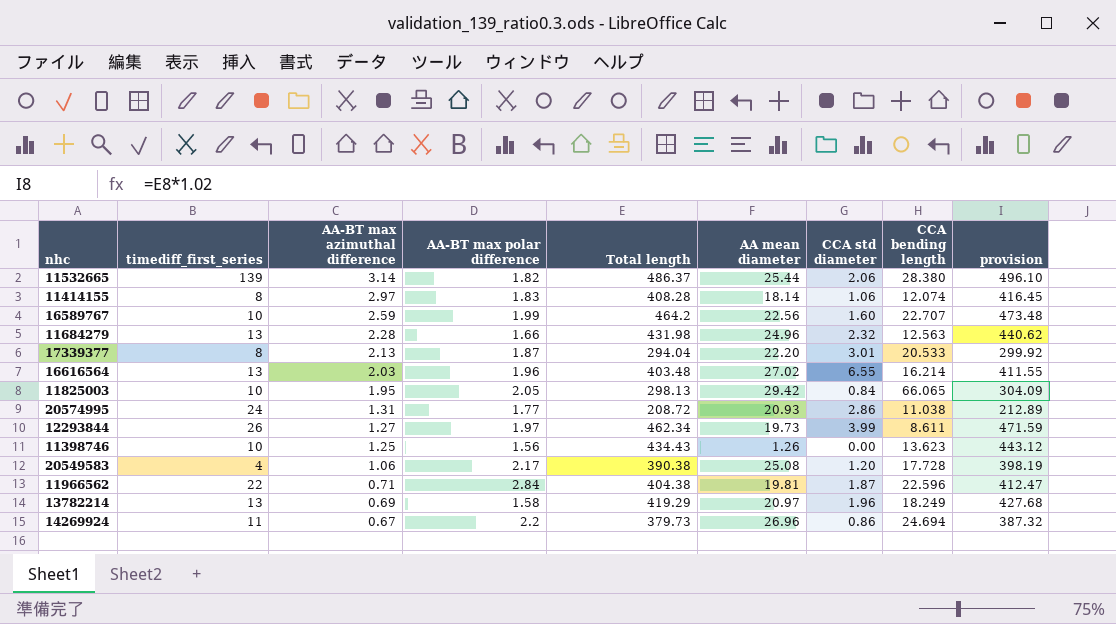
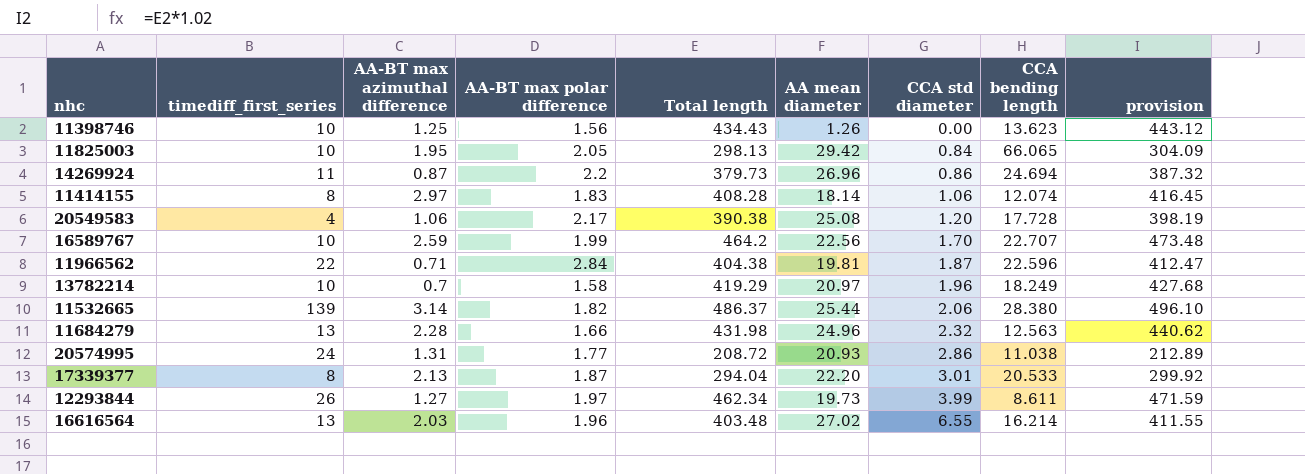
row order: AA-BT max azimuthal difference descending -> CCA std diameter ascending
14269924 | AA-BT max azimuthal difference: 0.67 -> 0.87
16589767 | CCA std diameter: 1.60 -> 1.70
13782214 | timediff_first_series: 13 -> 10
13782214 | AA-BT max azimuthal difference: 0.69 -> 0.7

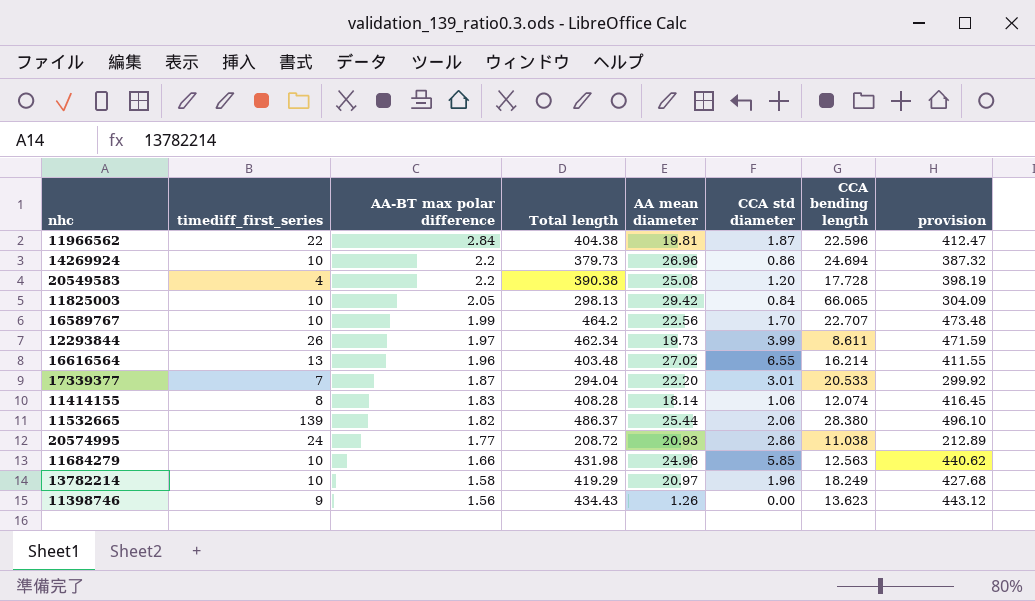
row order: CCA std diameter ascending -> AA-BT max polar difference descending
column AA-BT max azimuthal difference | position: 3 -> none
14269924 | timediff_first_series: 11 -> 10
20549583 | AA-BT max polar difference: 2.17 -> 2.2
17339377 | timediff_first_series: 8 -> 7
11684279 | timediff_first_series: 13 -> 10
11684279 | CCA std diameter: 2.32 -> 5.85
11398746 | timediff_first_series: 10 -> 9

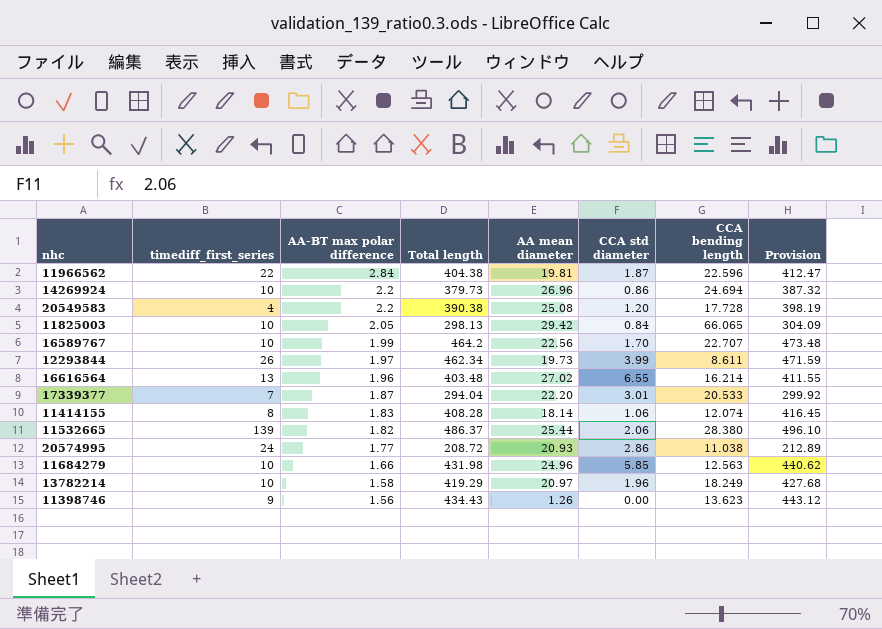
column name: provision -> Provision

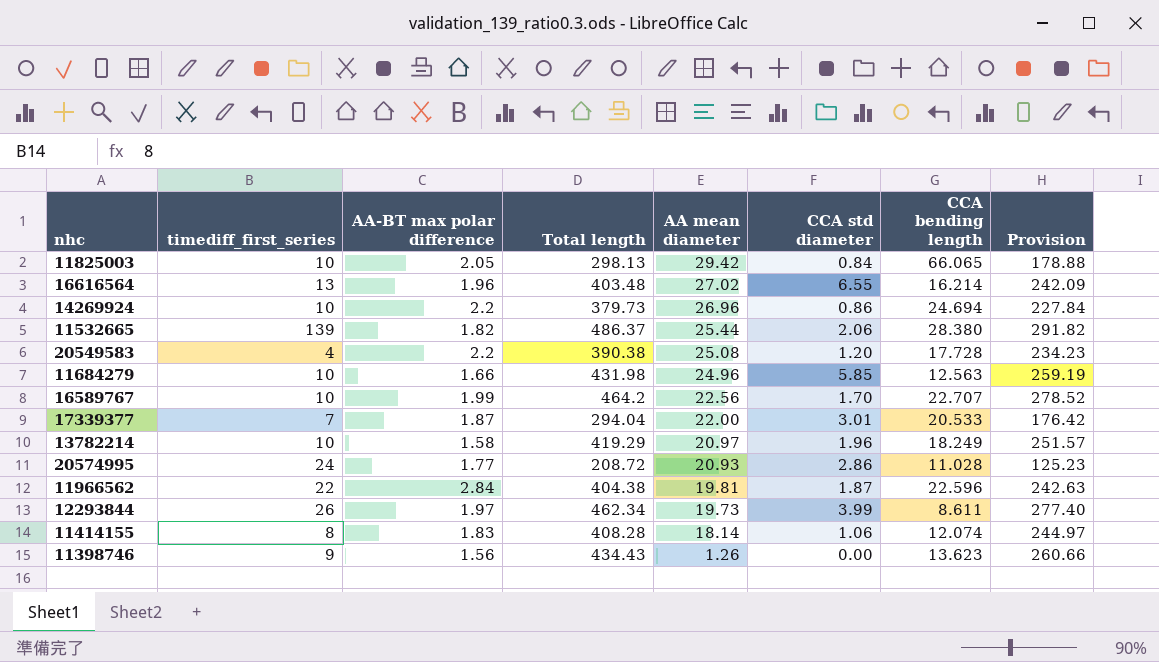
row order: AA-BT max polar difference descending -> AA mean diameter descending
column Provision | formula: [Total length] * 1.02 -> [Total length] * 0.6
17339377 | AA mean diameter: 22.20 -> 22.00
20574995 | CCA bending length: 11.038 -> 11.028

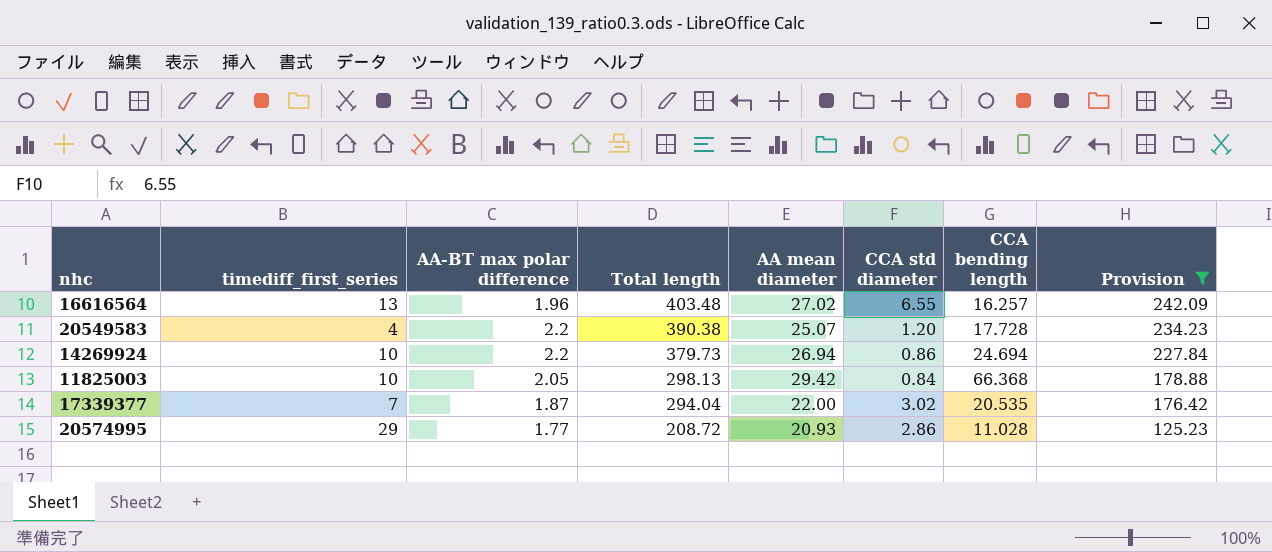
filter: none -> Provision <= 242.09
row order: AA mean diameter descending -> Total length descending
16616564 | CCA bending length: 16.214 -> 16.257
20549583 | AA mean diameter: 25.08 -> 25.07
14269924 | AA mean diameter: 26.96 -> 26.94
11825003 | CCA bending length: 66.065 -> 66.368
17339377 | CCA std diameter: 3.01 -> 3.02
17339377 | CCA bending length: 20.533 -> 20.535
20574995 | timediff_first_series: 24 -> 29

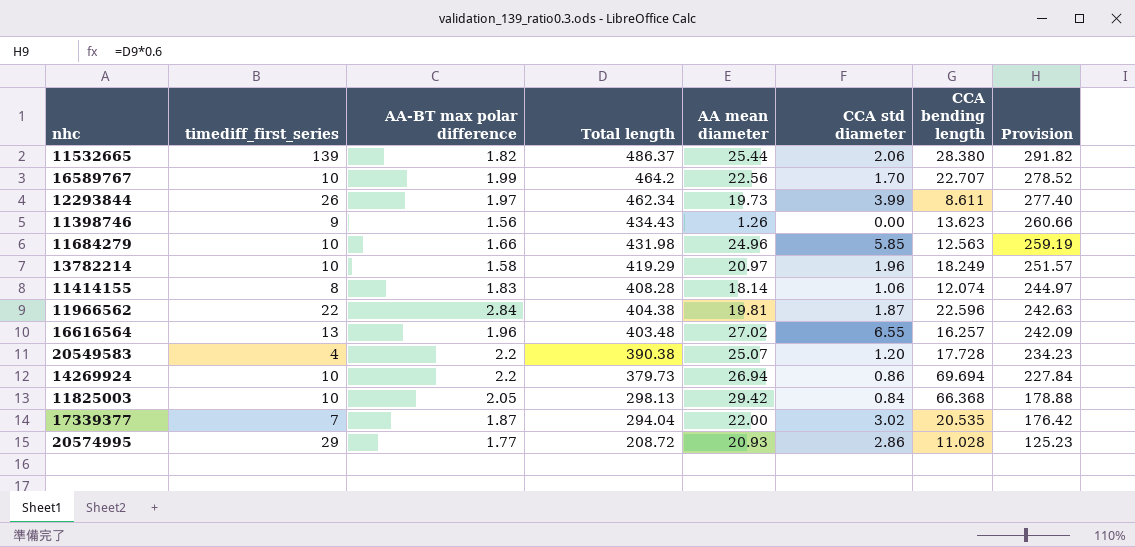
filter: Provision <= 242.09 -> none
14269924 | CCA bending length: 24.694 -> 69.694

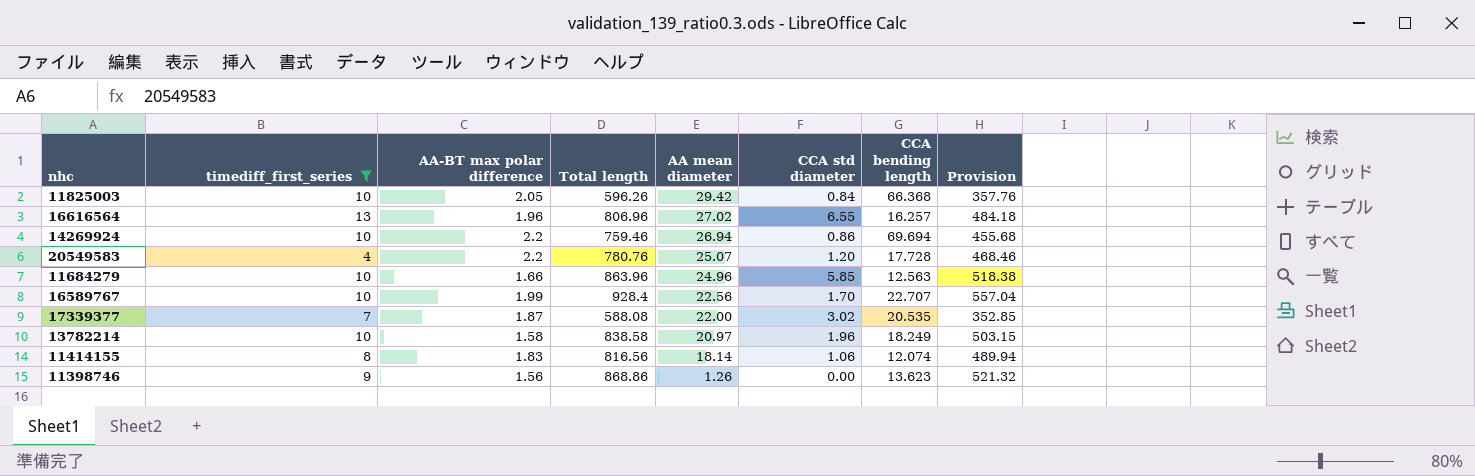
filter: none -> timediff_first_series <= 13
row order: Total length descending -> AA mean diameter descending
11825003 | Total length: 298.13 -> 596.26
11825003 | Provision: 178.88 -> 357.76
16616564 | Total length: 403.48 -> 806.96
16616564 | Provision: 242.09 -> 484.18
14269924 | Total length: 379.73 -> 759.46
14269924 | Provision: 227.84 -> 455.68
20549583 | Total length: 390.38 -> 780.76
20549583 | Provision: 234.23 -> 468.46
11684279 | Total length: 431.98 -> 863.96
11684279 | Provision: 259.19 -> 518.38
16589767 | Total length: 464.2 -> 928.4
16589767 | Provision: 278.52 -> 557.04
17339377 | Total length: 294.04 -> 588.08
17339377 | Provision: 176.42 -> 352.85
13782214 | Total length: 419.29 -> 838.58
13782214 | Provision: 251.57 -> 503.15
11414155 | Total length: 408.28 -> 816.56
11414155 | Provision: 244.97 -> 489.94
11398746 | Total length: 434.43 -> 868.86
11398746 | Provision: 260.66 -> 521.32

